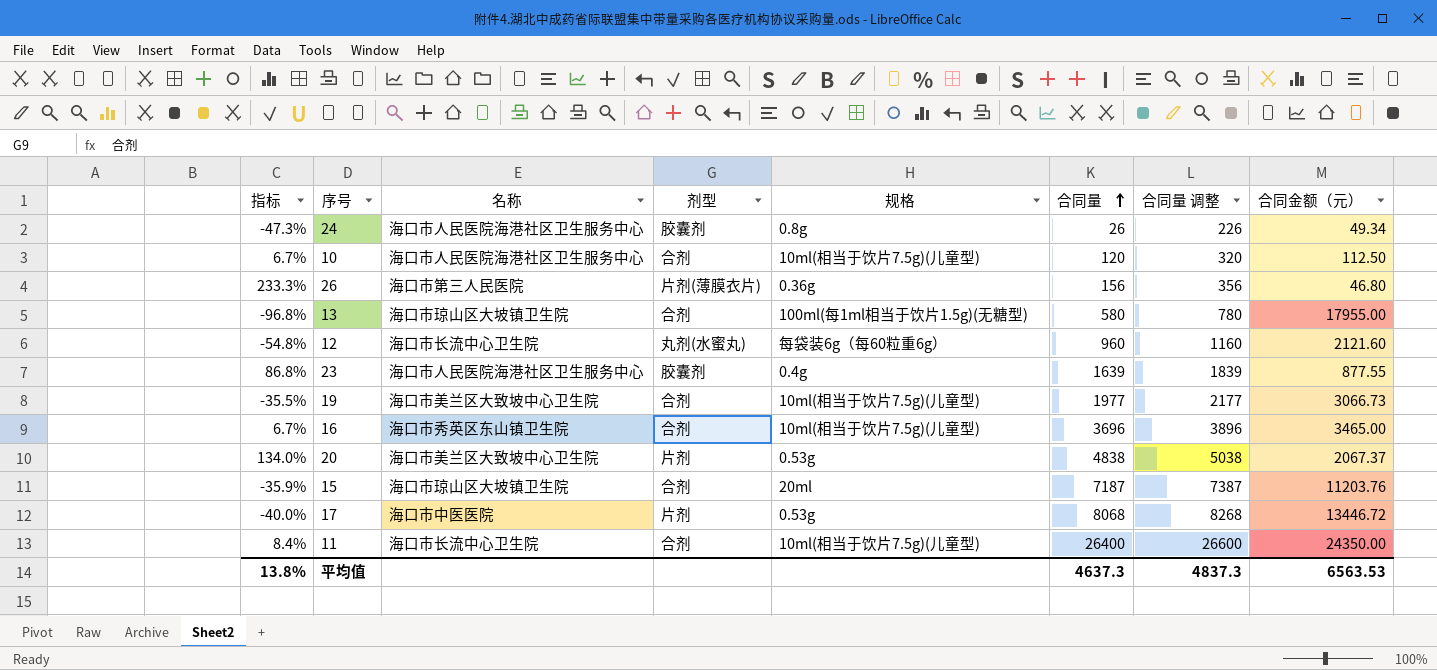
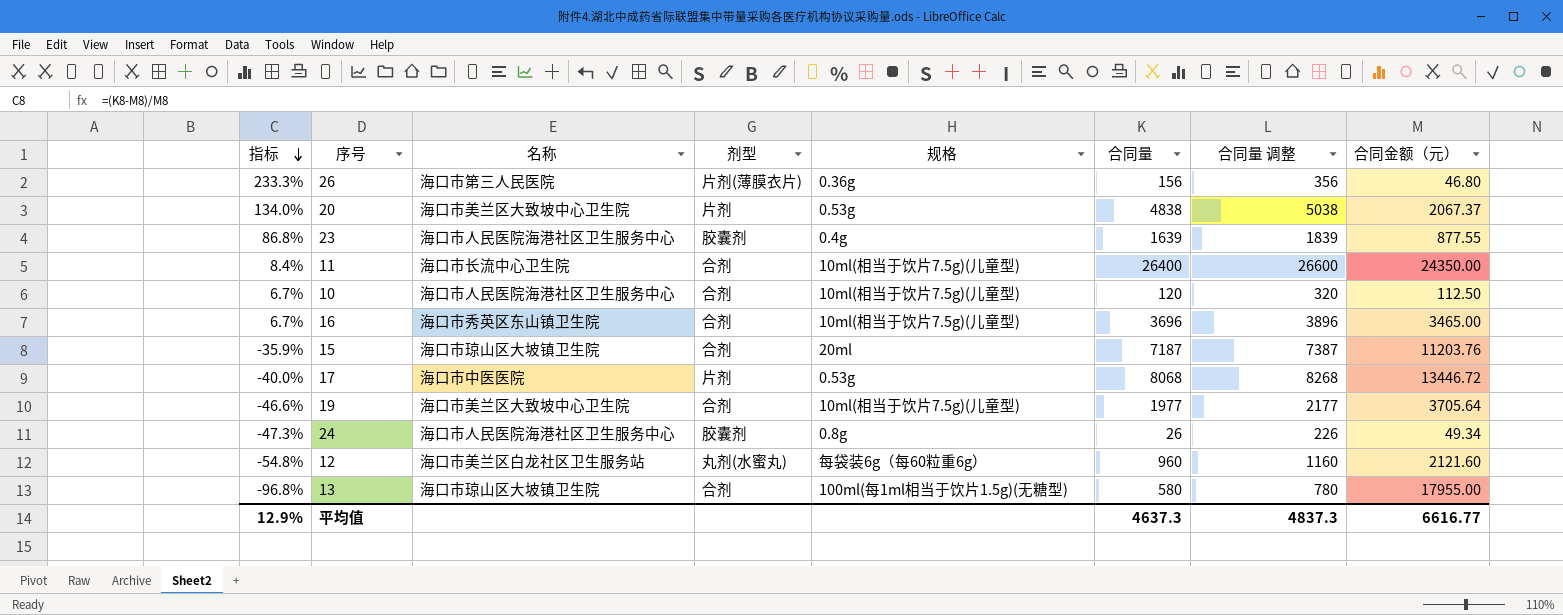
row order: 合同量 ascending -> 指标 descending
19 | 指标: -35.5% -> -46.6%
19 | 合同金额（元）: 3066.73 -> 3705.64
12 | 名称: 海口市长流中心卫生院 -> 海口市美兰区白龙社区卫生服务站
平均值 | 指标: 13.8% -> 12.9%
平均值 | 合同金额（元）: 6563.53 -> 6616.77

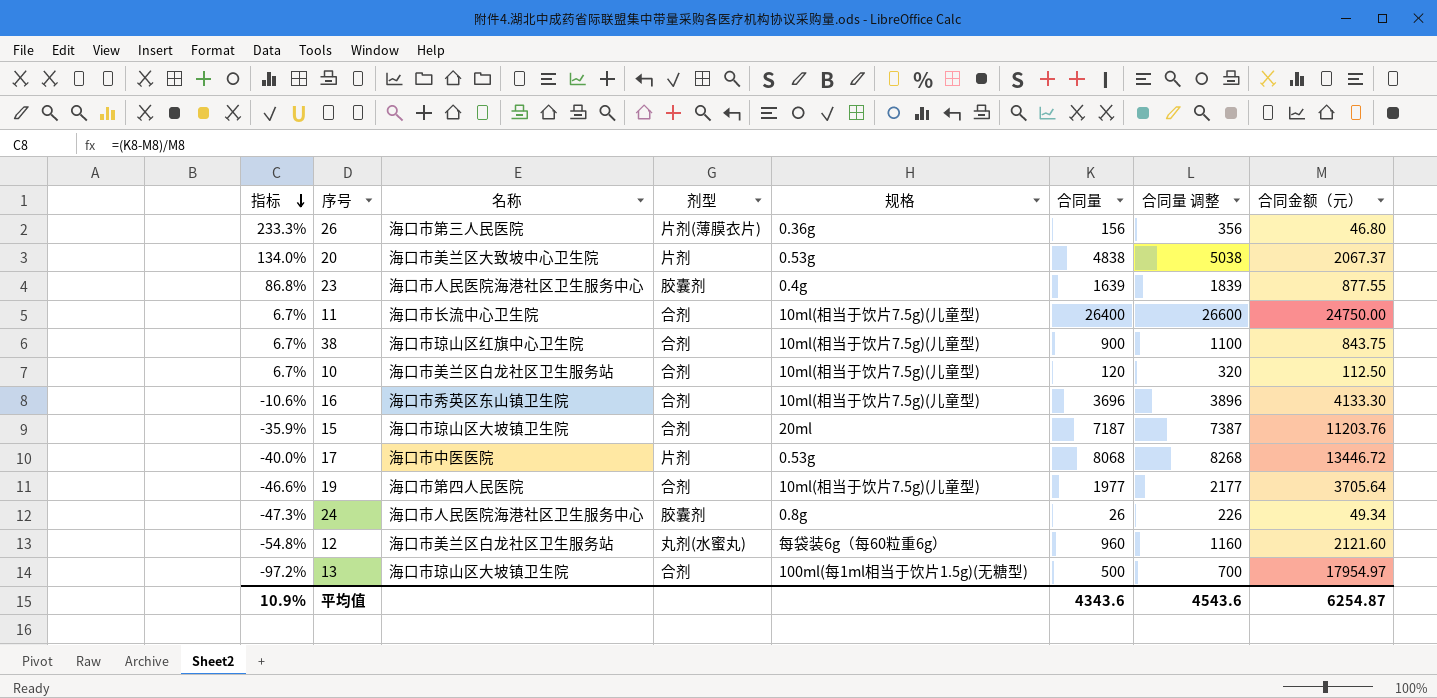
11 | 指标: 8.4% -> 6.7%
11 | 合同金额（元）: 24350.00 -> 24750.00
row 38: none -> 6.7% | 海口市琼山区红旗中心卫生院 | 合剂 | 10ml(相当于饮片7.5g)(儿童型) | 900 | 1100 | 843.75
10 | 名称: 海口市人民医院海港社区卫生服务中心 -> 海口市美兰区白龙社区卫生服务站
16 | 指标: 6.7% -> -10.6%
16 | 合同金额（元）: 3465.00 -> 4133.30
19 | 名称: 海口市美兰区大致坡中心卫生院 -> 海口市第四人民医院
13 | 指标: -96.8% -> -97.2%
13 | 合同量: 580 -> 500
13 | 合同量 调整: 780 -> 700
13 | 合同金额（元）: 17955.00 -> 17954.97
平均值 | 指标: 12.9% -> 10.9%
平均值 | 合同量: 4637.3 -> 4343.6
平均值 | 合同量 调整: 4837.3 -> 4543.6
平均值 | 合同金额（元）: 6616.77 -> 6254.87

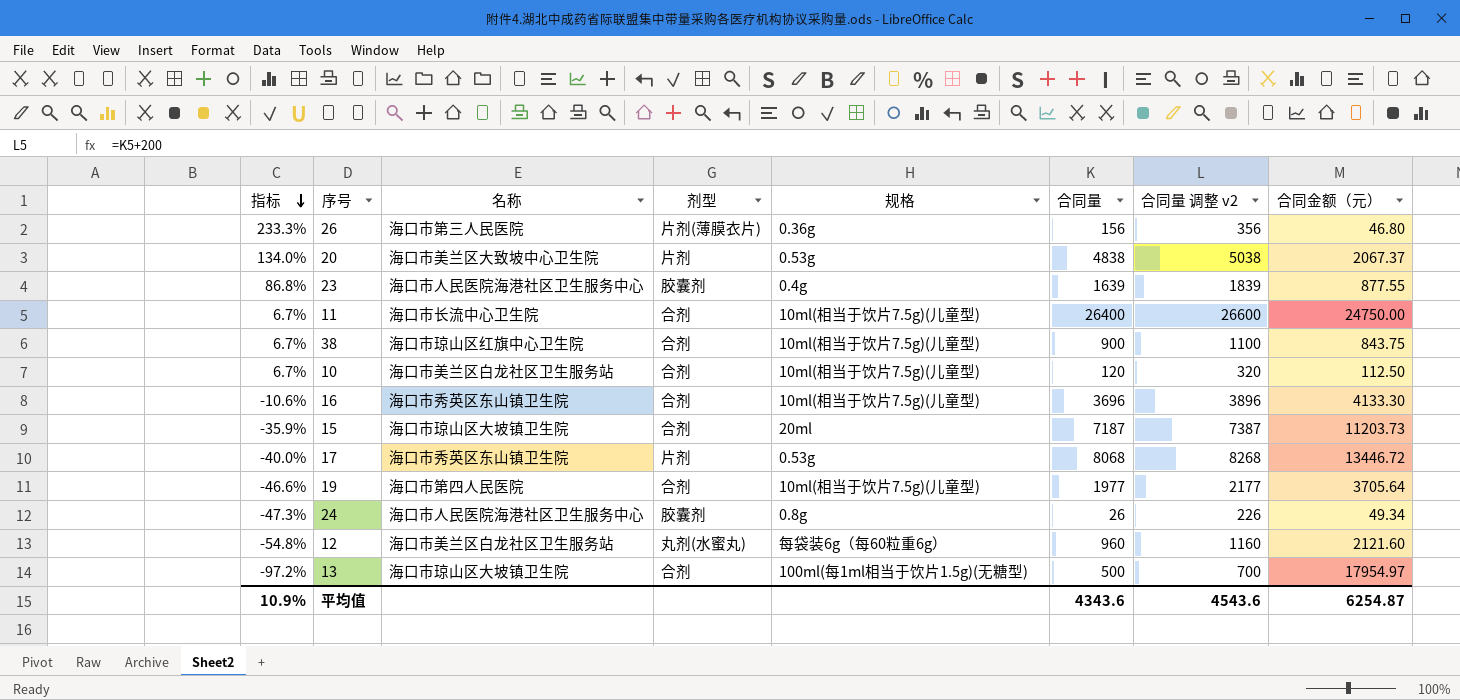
column name: 合同量 调整 -> 合同量 调整 v2
15 | 合同金额（元）: 11203.76 -> 11203.73
17 | 名称: 海口市中医医院 -> 海口市秀英区东山镇卫生院

